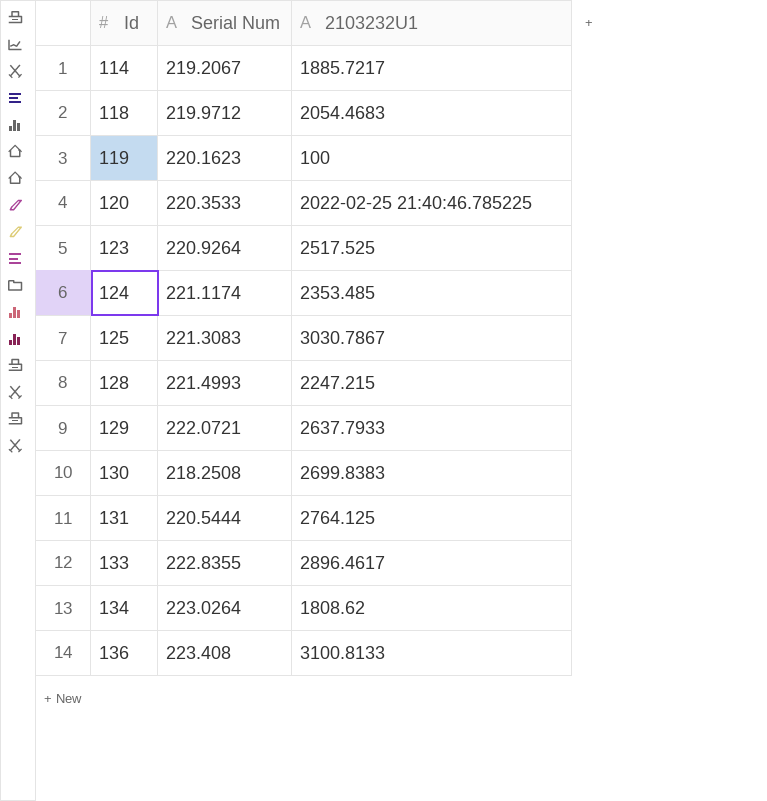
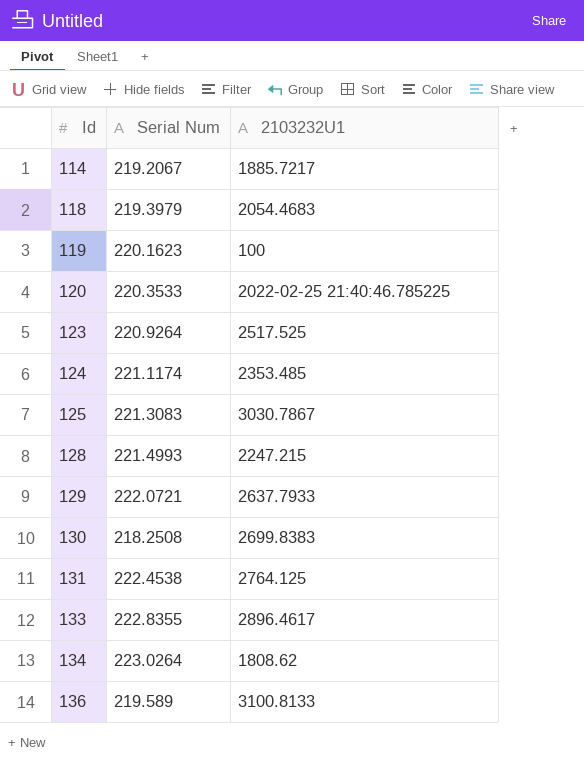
118 | Serial Num: 219.9712 -> 219.3979
131 | Serial Num: 220.5444 -> 222.4538
136 | Serial Num: 223.408 -> 219.589

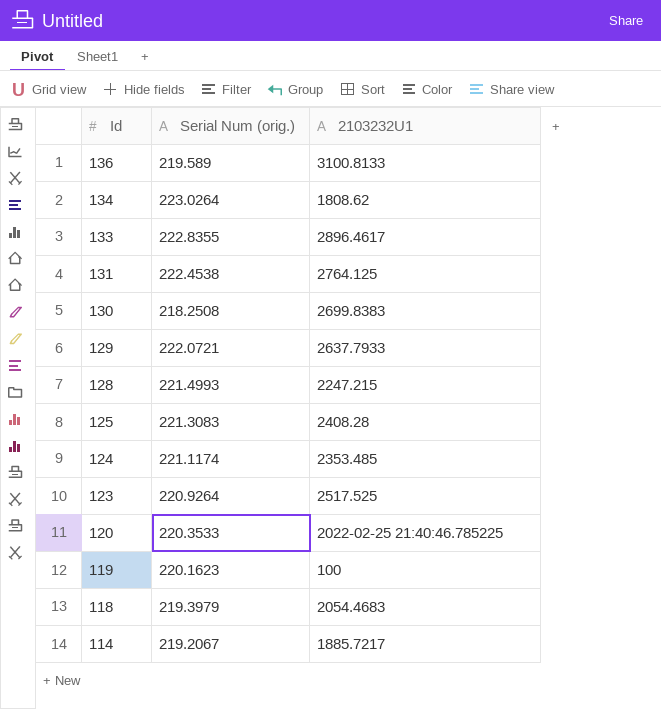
row order: Id ascending -> Id descending
column name: Serial Num -> Serial Num (orig.)
125 | 2103232U1: 3030.7867 -> 2408.28

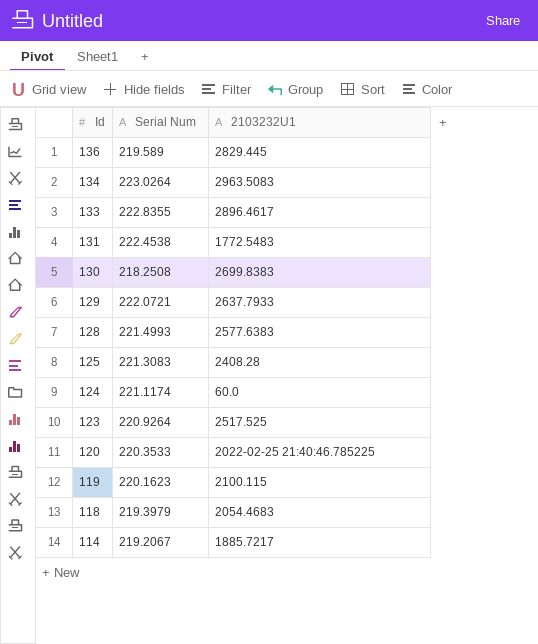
column name: Serial Num (orig.) -> Serial Num
136 | 2103232U1: 3100.8133 -> 2829.445
134 | 2103232U1: 1808.62 -> 2963.5083
131 | 2103232U1: 2764.125 -> 1772.5483
128 | 2103232U1: 2247.215 -> 2577.6383
124 | 2103232U1: 2353.485 -> 60.0
119 | 2103232U1: 100 -> 2100.115

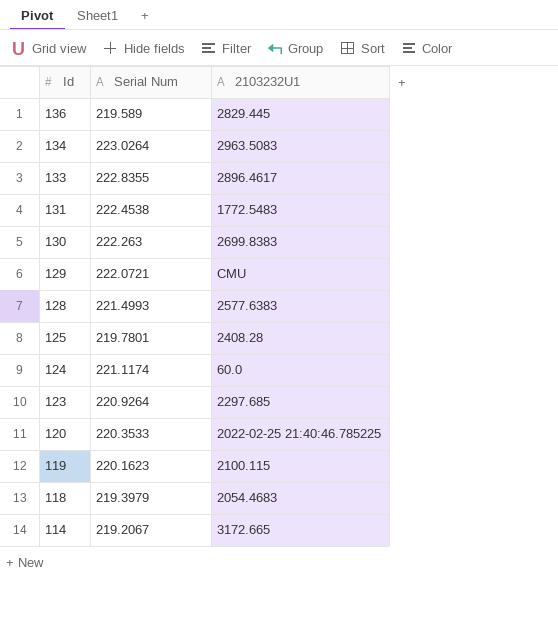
130 | Serial Num: 218.2508 -> 222.263
129 | 2103232U1: 2637.7933 -> CMU
125 | Serial Num: 221.3083 -> 219.7801
123 | 2103232U1: 2517.525 -> 2297.685
114 | 2103232U1: 1885.7217 -> 3172.665

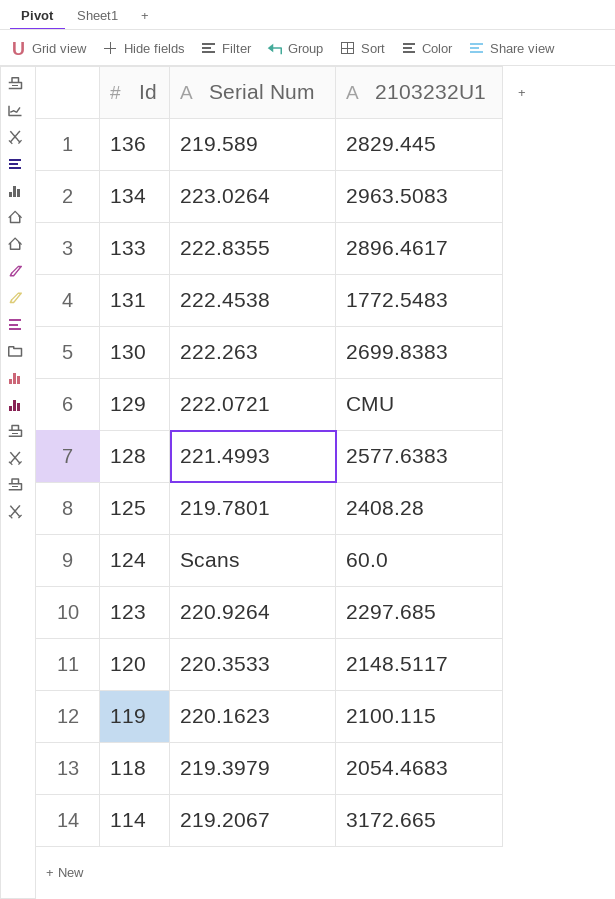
124 | Serial Num: 221.1174 -> Scans
120 | 2103232U1: 2022-02-25 21:40:46.785225 -> 2148.5117

